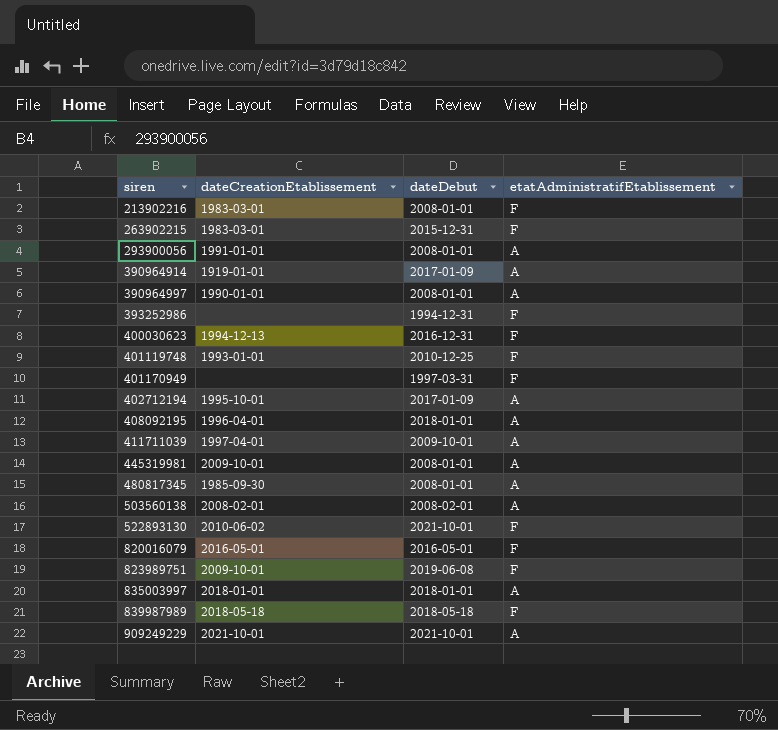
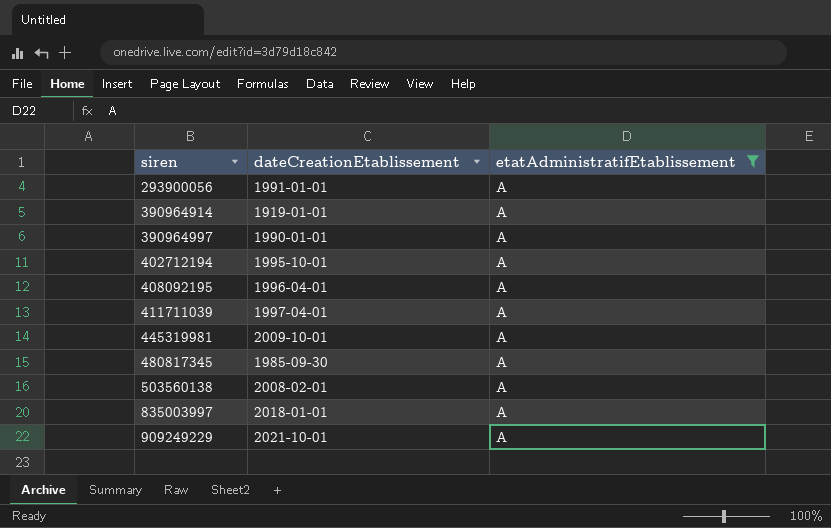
filter: none -> etatAdministratifEtablissement = A
column dateDebut | position: 3 -> none

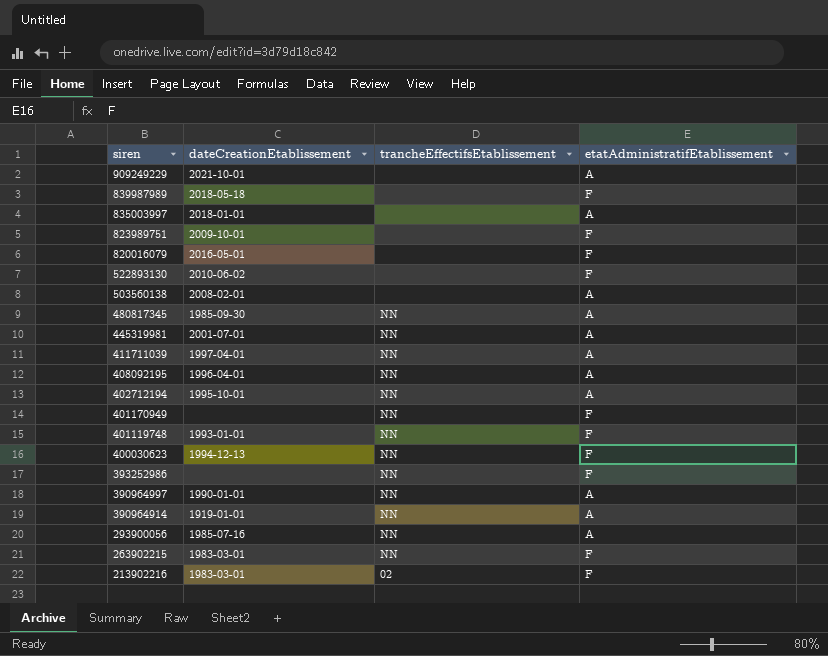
filter: etatAdministratifEtablissement = A -> none
row order: siren ascending -> siren descending
column trancheEffectifsEtablissement | position: none -> 3
445319981 | dateCreationEtablissement: 2009-10-01 -> 2001-07-01
293900056 | dateCreationEtablissement: 1991-01-01 -> 1985-07-16

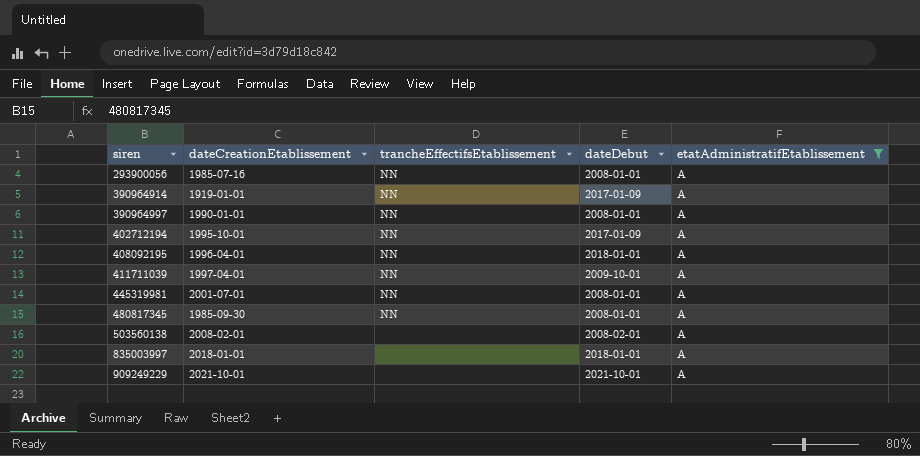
filter: none -> etatAdministratifEtablissement = A
row order: siren descending -> siren ascending
column dateDebut | position: none -> 4

